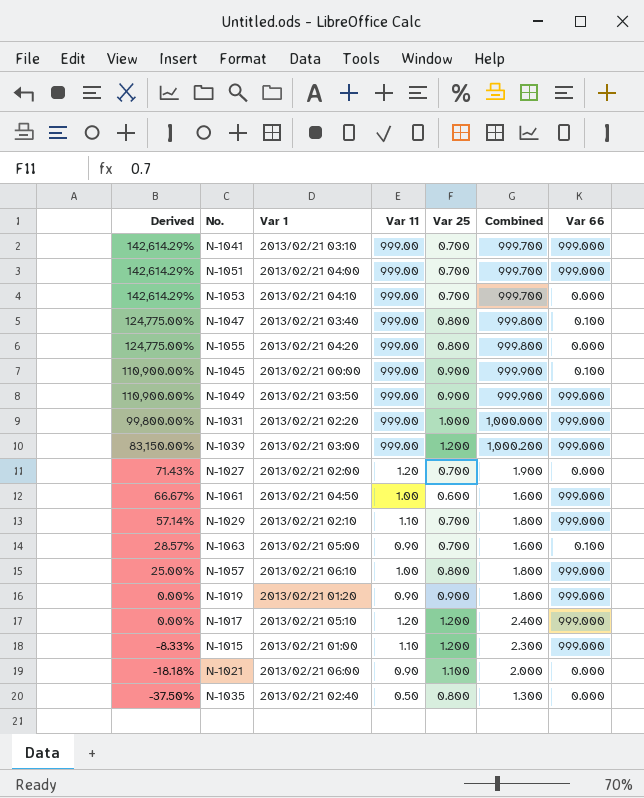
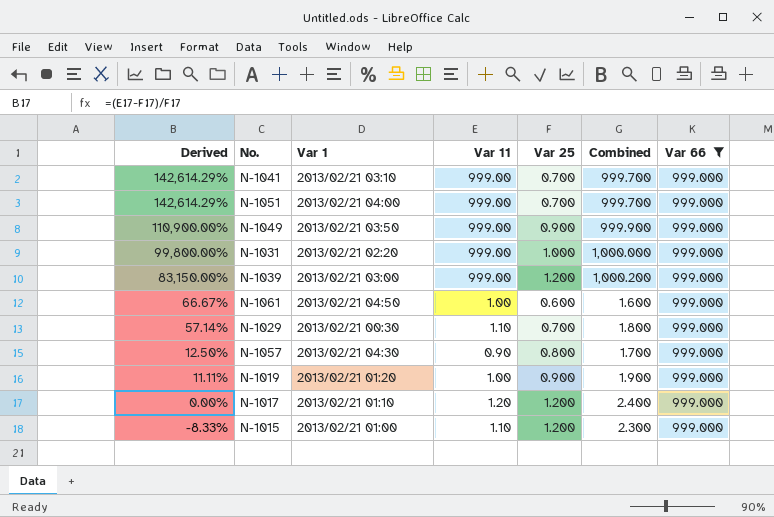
filter: none -> Var 66 = 999.000
N-1029 | Var 1: 2013/02/21 02:10 -> 2013/02/21 00:30
N-1057 | Derived: 25.00% -> 12.50%
N-1057 | Var 1: 2013/02/21 06:10 -> 2013/02/21 04:30
N-1057 | Var 11: 1.00 -> 0.90
N-1057 | Combined: 1.800 -> 1.700
N-1019 | Derived: 0.00% -> 11.11%
N-1019 | Var 11: 0.90 -> 1.00
N-1019 | Combined: 1.800 -> 1.900
N-1017 | Var 1: 2013/02/21 05:10 -> 2013/02/21 01:10

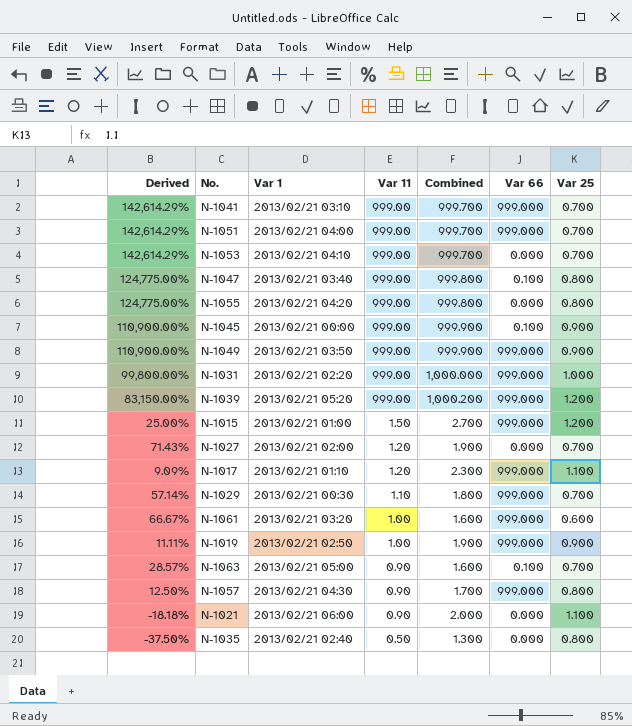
filter: Var 66 = 999.000 -> none
row order: Derived descending -> Var 11 descending
column Var 25 | position: 5 -> 7
N-1039 | Var 1: 2013/02/21 03:00 -> 2013/02/21 05:20
N-1015 | Derived: -8.33% -> 25.00%
N-1015 | Var 11: 1.10 -> 1.50
N-1015 | Combined: 2.300 -> 2.700
N-1017 | Derived: 0.00% -> 9.09%
N-1017 | Combined: 2.400 -> 2.300
N-1017 | Var 25: 1.200 -> 1.100
N-1061 | Var 1: 2013/02/21 04:50 -> 2013/02/21 03:20
N-1019 | Var 1: 2013/02/21 01:20 -> 2013/02/21 02:50

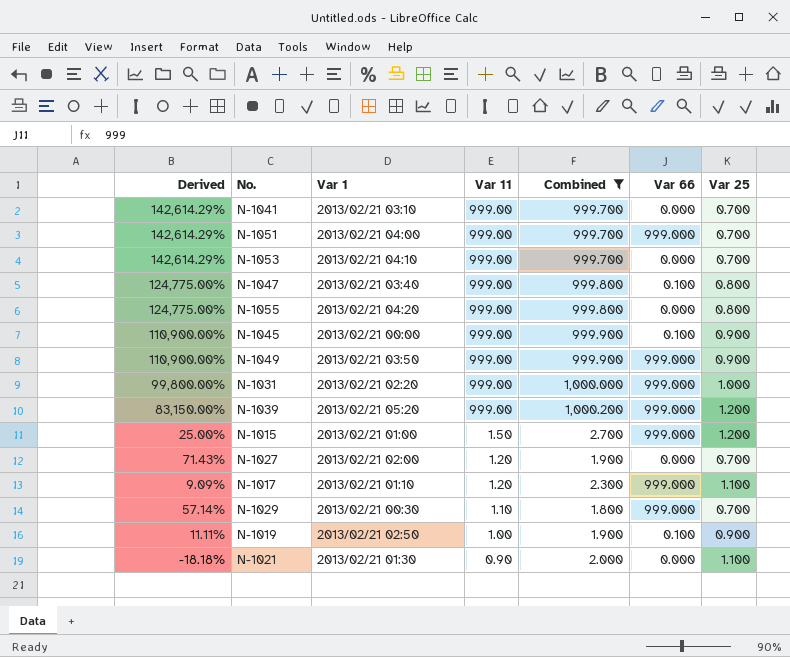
filter: none -> Combined >= 1.800
N-1041 | Var 66: 999.000 -> 0.000
N-1019 | Var 66: 999.000 -> 0.100
N-1021 | Var 1: 2013/02/21 06:00 -> 2013/02/21 01:30

